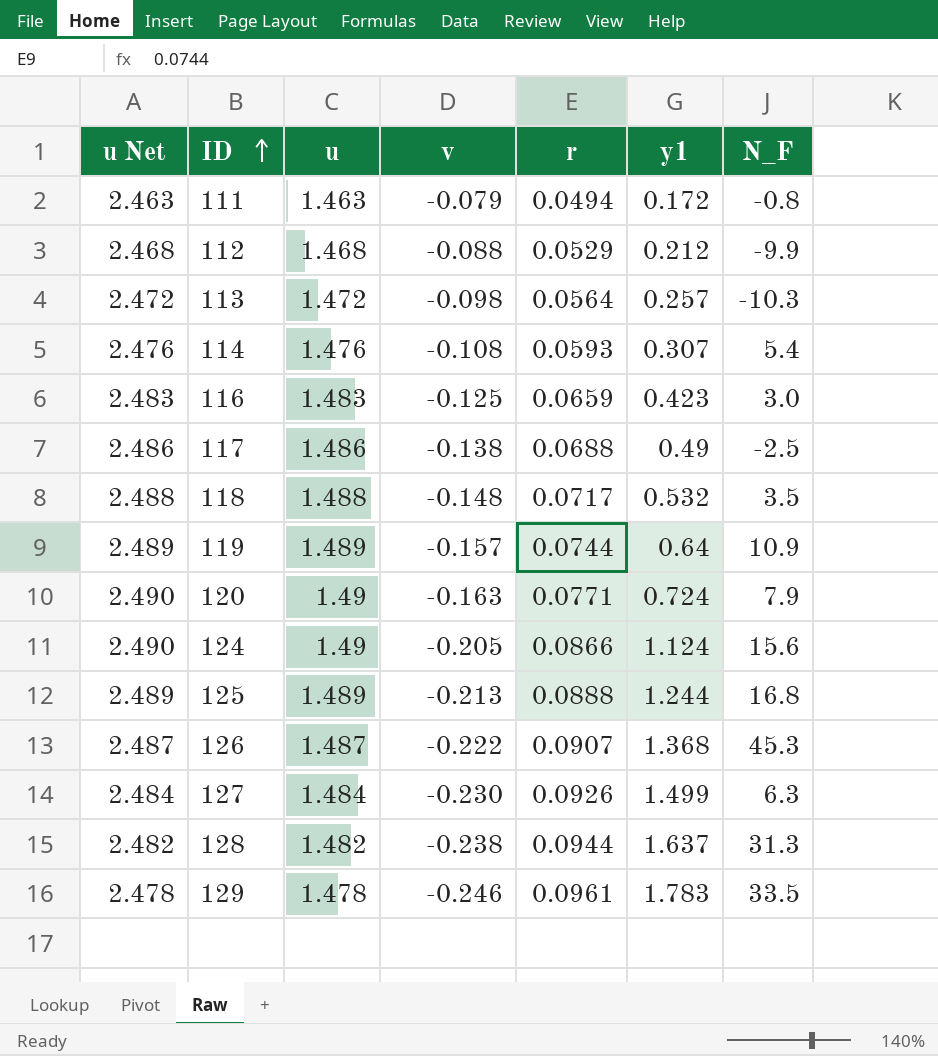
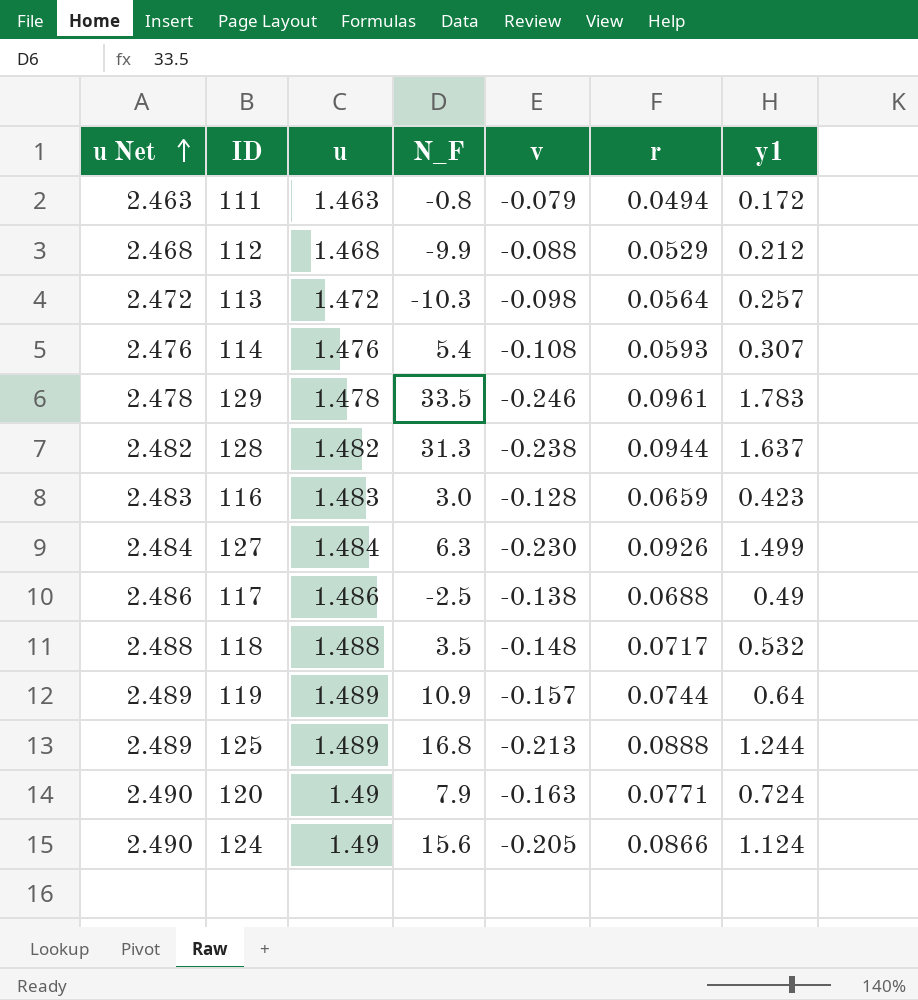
row order: ID ascending -> u Net ascending
column N_F | position: 7 -> 4
row 126: 2.487 | 1.487 | -0.222 | 0.0907 | 1.368 | 45.3 -> none
116 | v: -0.125 -> -0.128

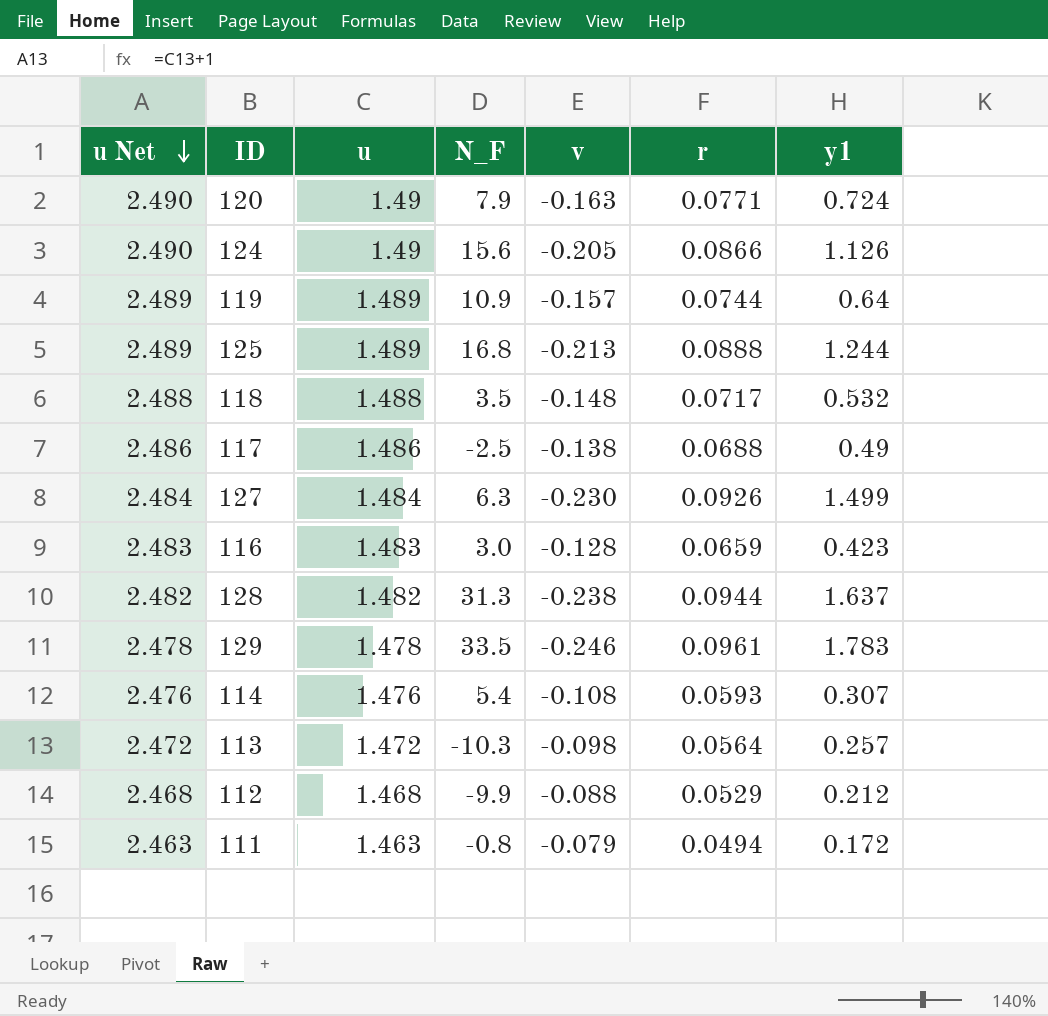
row order: u Net ascending -> u Net descending
124 | y1: 1.124 -> 1.126

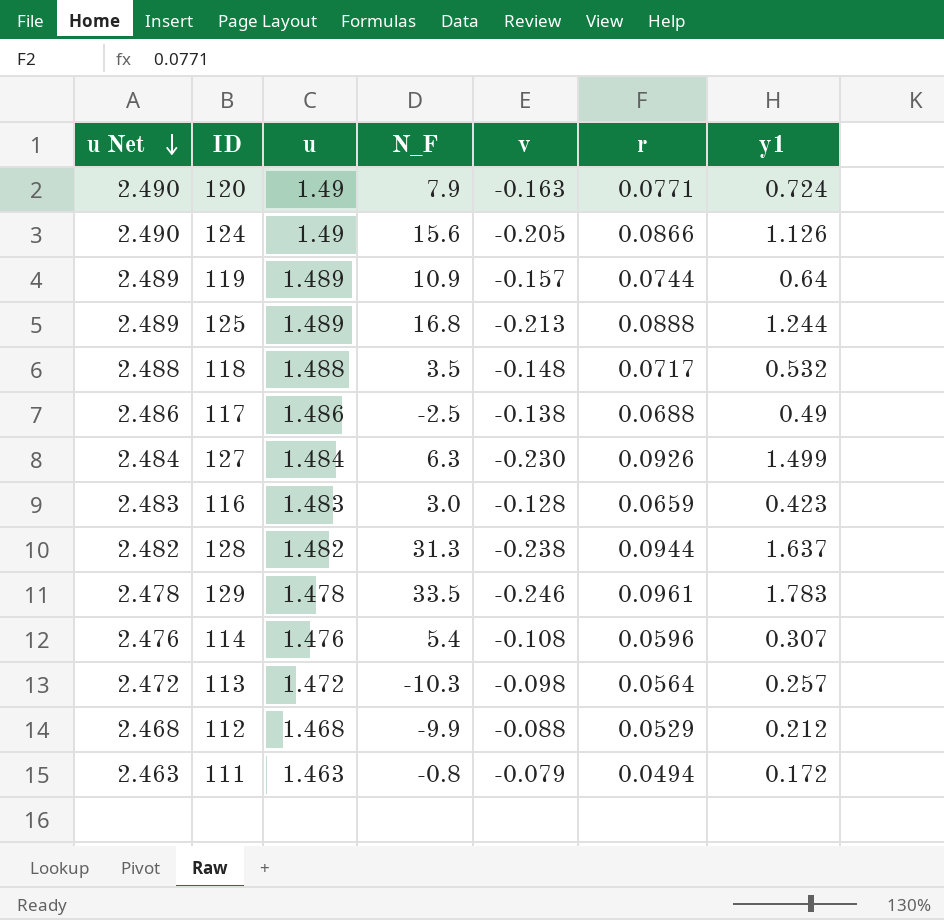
114 | r: 0.0593 -> 0.0596

